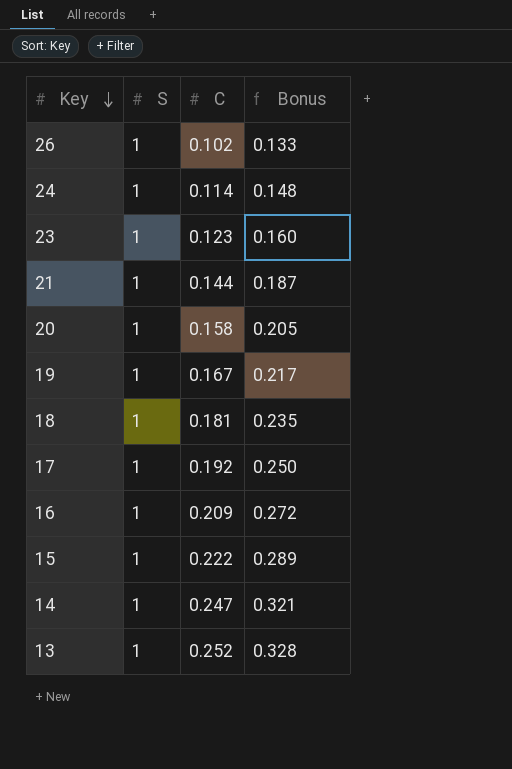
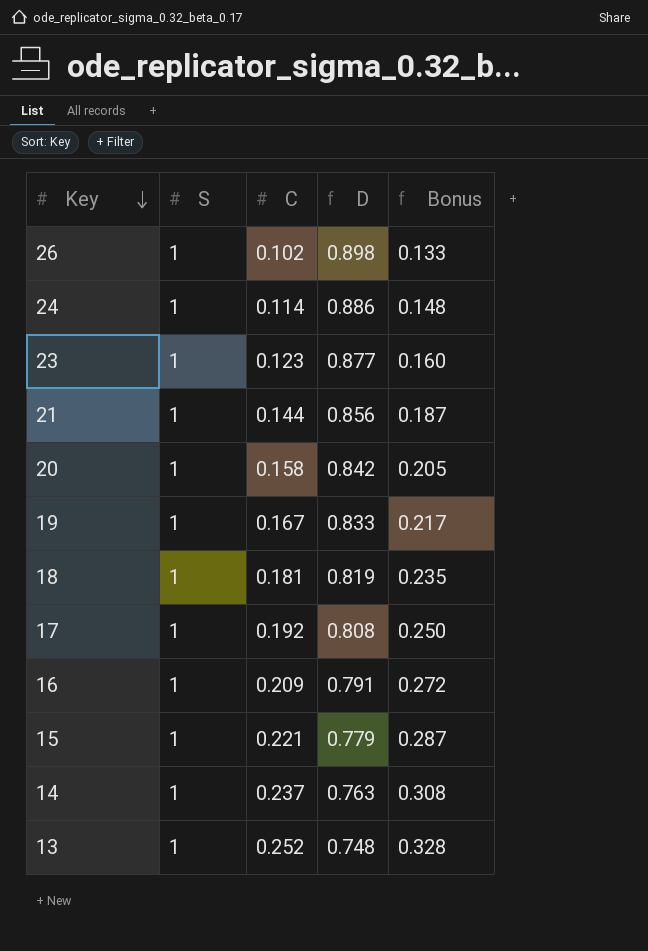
column D | formula: none -> [S] - [C]
15 | C: 0.222 -> 0.221
15 | Bonus: 0.289 -> 0.287
14 | C: 0.247 -> 0.237
14 | Bonus: 0.321 -> 0.308

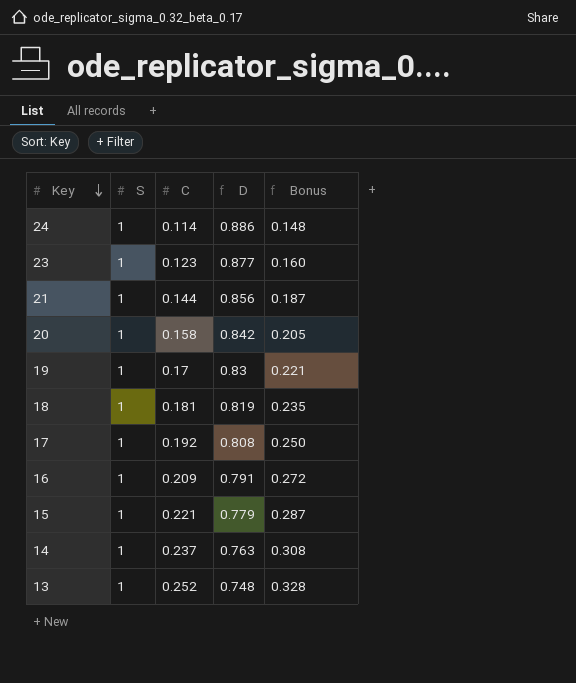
row 26: 1 | 0.102 | 0.898 | 0.133 -> none
19 | C: 0.167 -> 0.17
19 | D: 0.833 -> 0.83
19 | Bonus: 0.217 -> 0.221

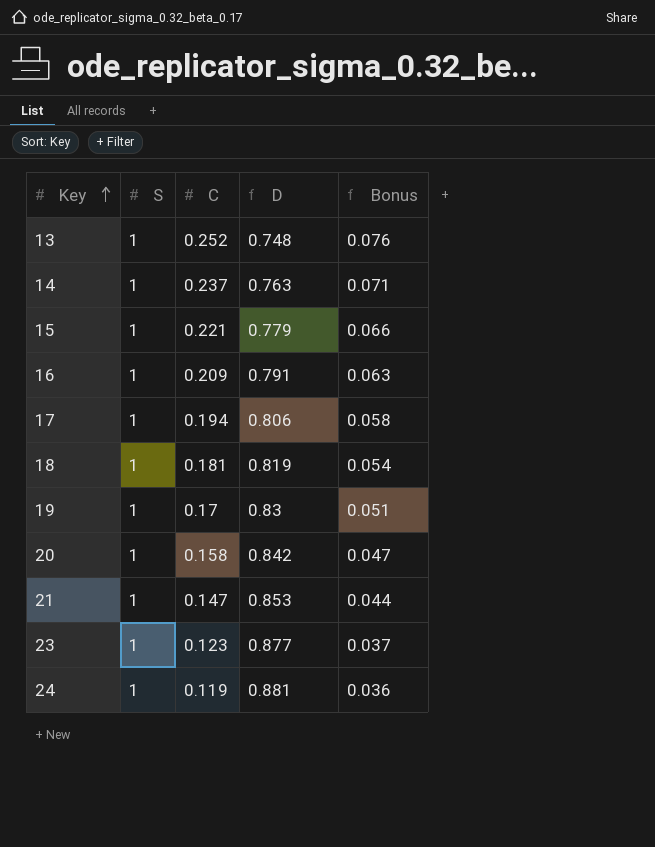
row order: Key descending -> Key ascending
column Bonus | formula: [C] * 1.3 -> [C] * 0.3
17 | C: 0.192 -> 0.194
17 | D: 0.808 -> 0.806
21 | C: 0.144 -> 0.147
21 | D: 0.856 -> 0.853
24 | C: 0.114 -> 0.119
24 | D: 0.886 -> 0.881

